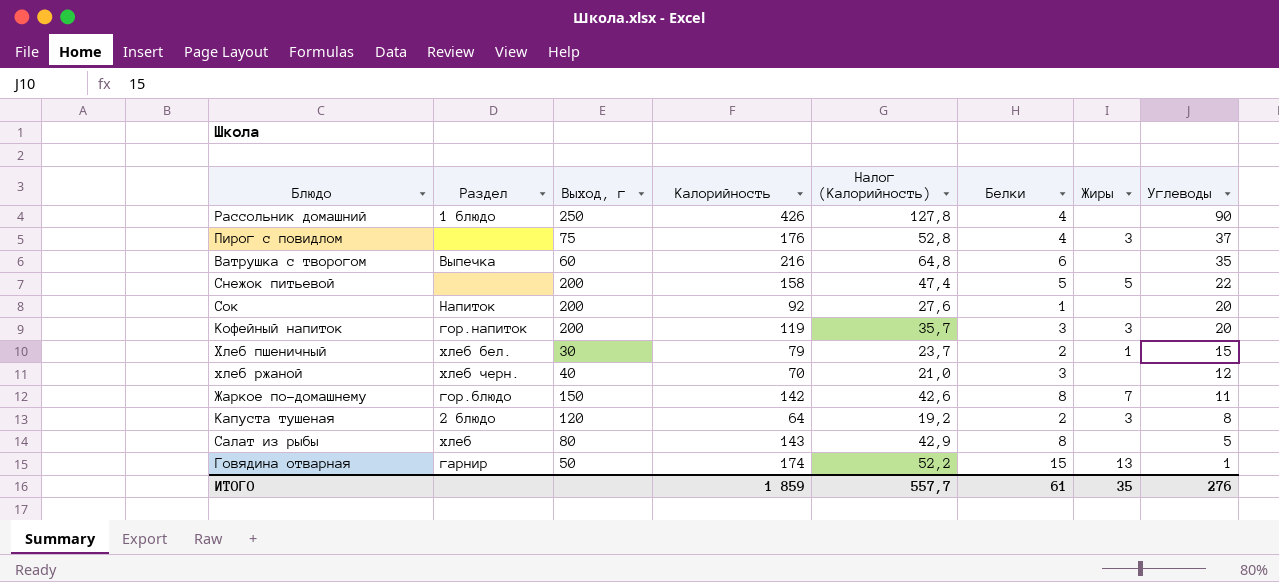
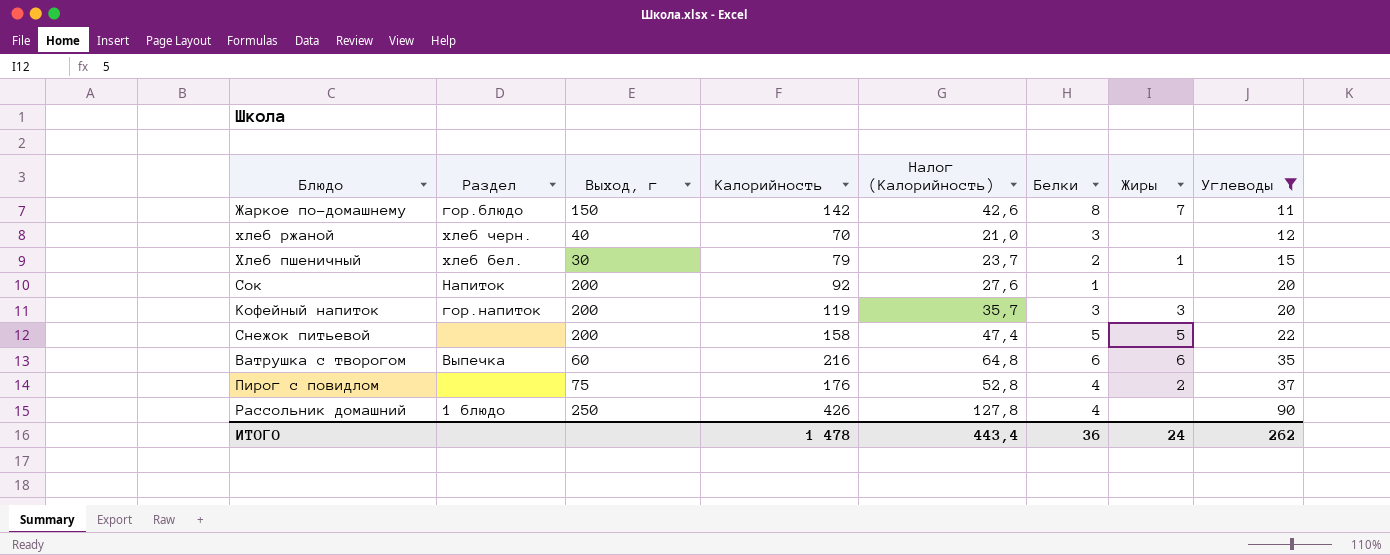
filter: none -> Углеводы >= 11
row order: Углеводы descending -> Углеводы ascending
Ватрушка с творогом | Жиры: none -> 6
Пирог с повидлом | Жиры: 3 -> 2
ИТОГО | Калорийность: 1 859 -> 1 478
ИТОГО | Налог (Калорийность): 557,7 -> 443,4
ИТОГО | Белки: 61 -> 36
ИТОГО | Жиры: 35 -> 24
ИТОГО | Углеводы: 276 -> 262

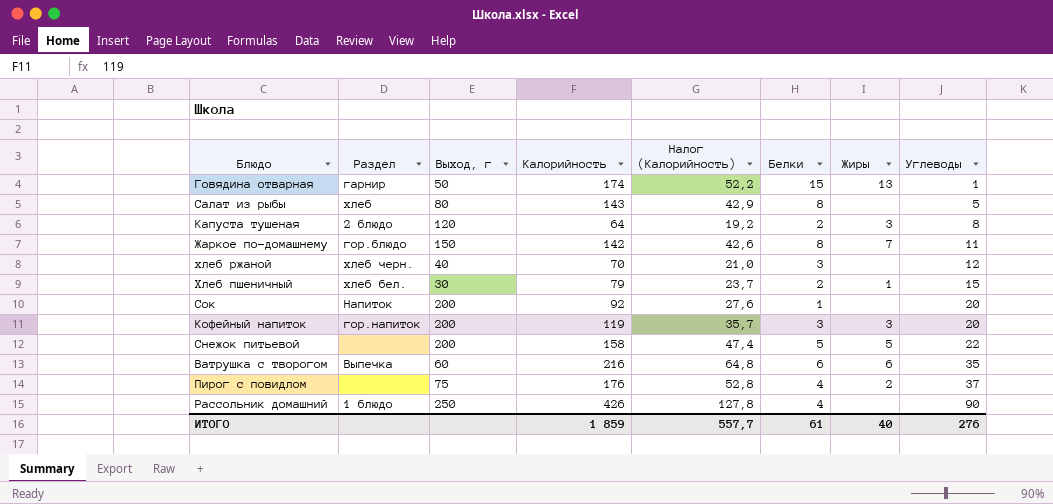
filter: Углеводы >= 11 -> none
ИТОГО | Калорийность: 1 478 -> 1 859
ИТОГО | Налог (Калорийность): 443,4 -> 557,7
ИТОГО | Белки: 36 -> 61
ИТОГО | Жиры: 24 -> 40
ИТОГО | Углеводы: 262 -> 276

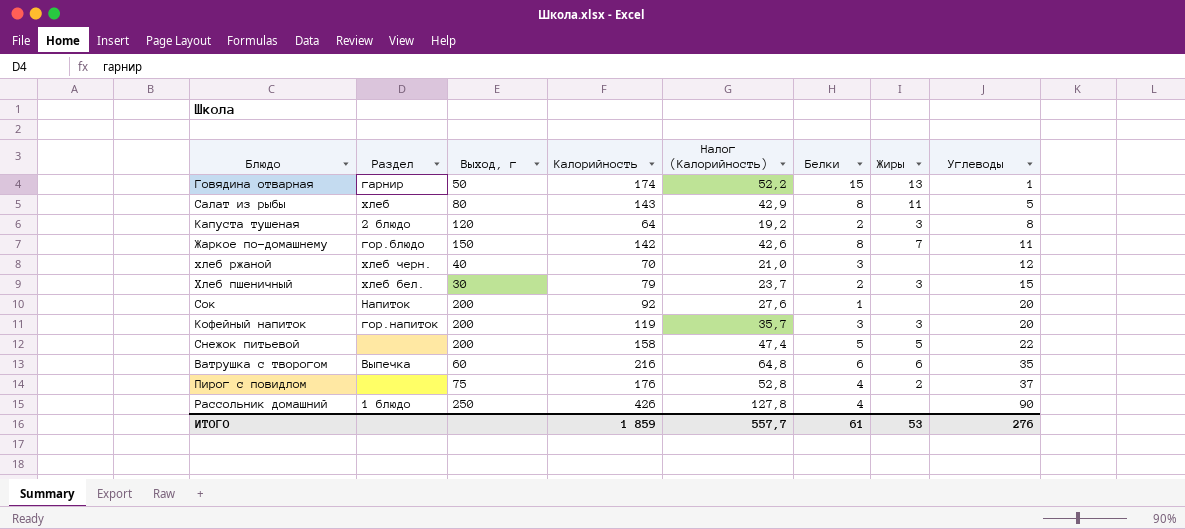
Салат из рыбы | Жиры: none -> 11
Хлеб пшеничный | Жиры: 1 -> 3
ИТОГО | Жиры: 40 -> 53

